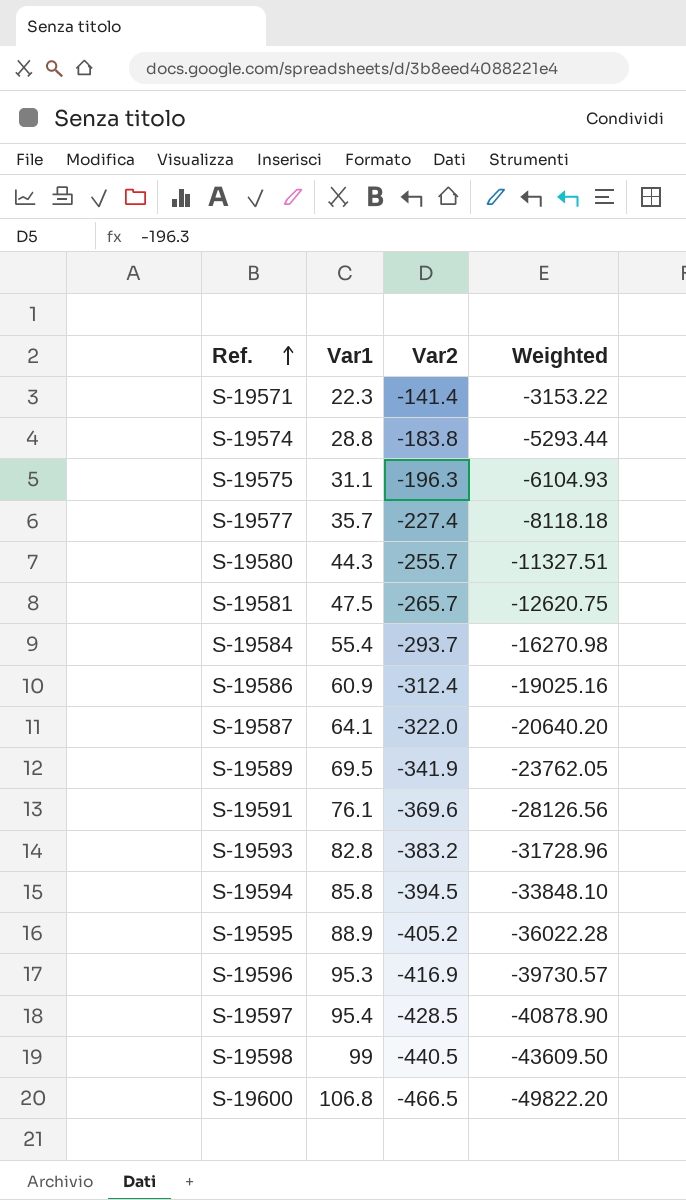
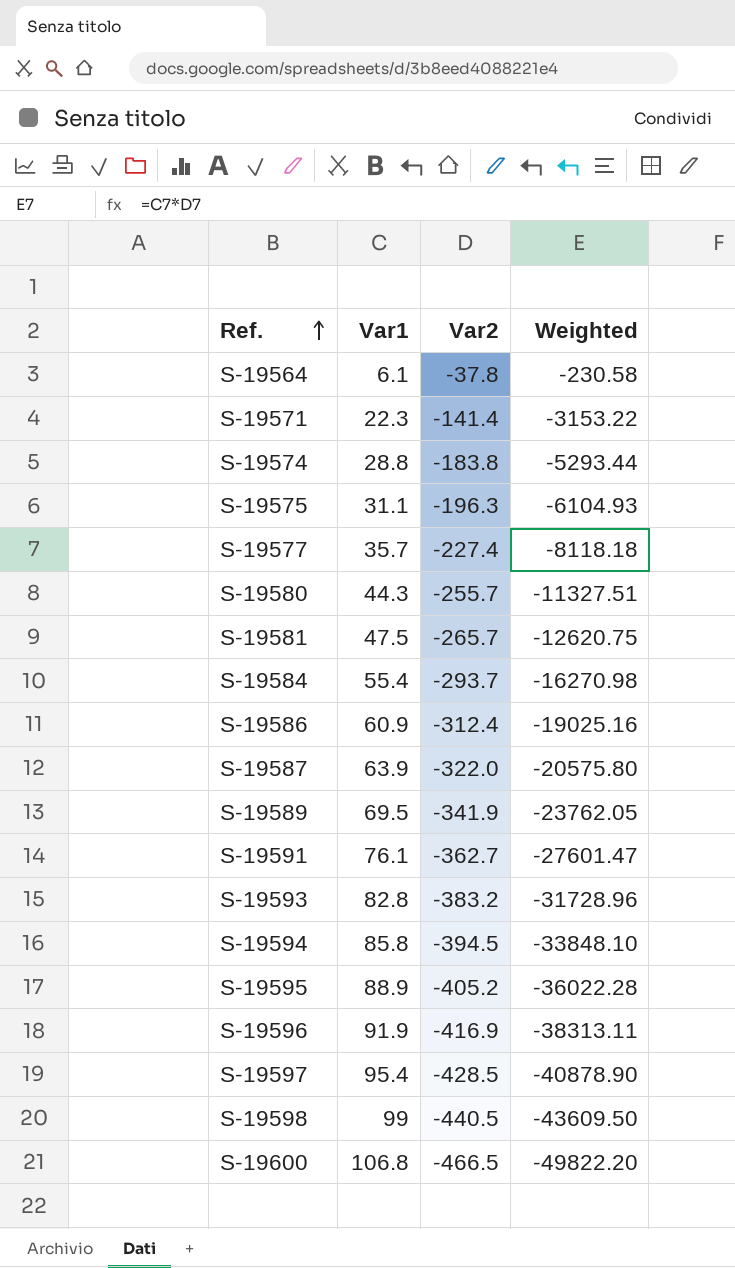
row S-19564: none -> 6.1 | -37.8 | -230.58
S-19587 | Var1: 64.1 -> 63.9
S-19587 | Weighted: -20640.20 -> -20575.80
S-19591 | Var2: -369.6 -> -362.7
S-19591 | Weighted: -28126.56 -> -27601.47
S-19596 | Var1: 95.3 -> 91.9
S-19596 | Weighted: -39730.57 -> -38313.11

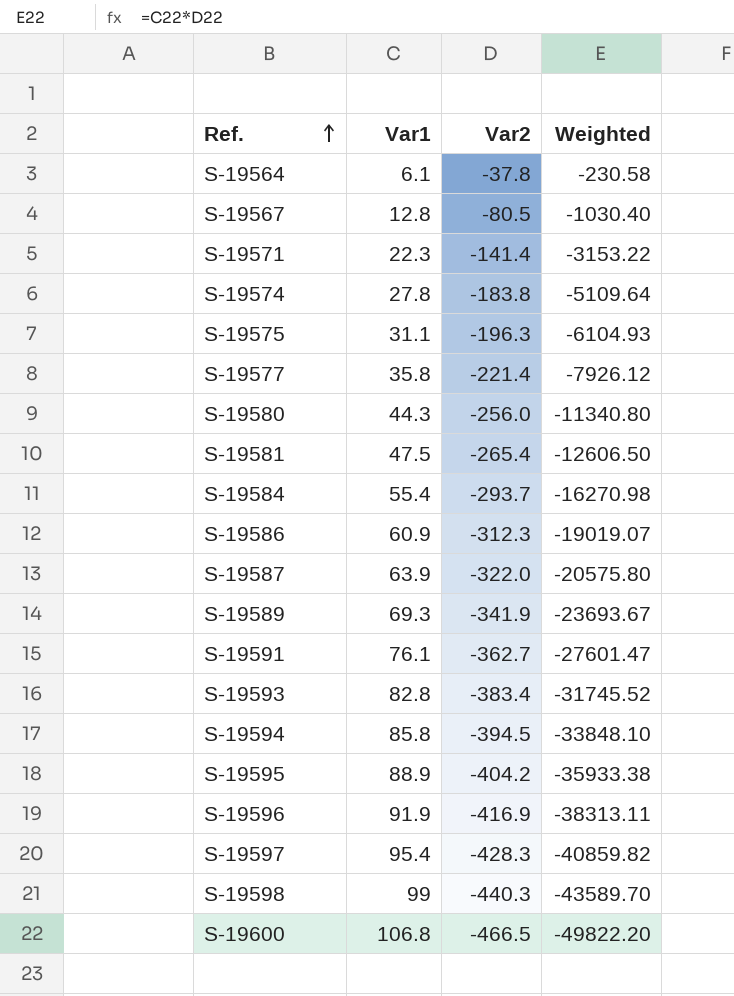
row S-19567: none -> 12.8 | -80.5 | -1030.40
S-19574 | Var1: 28.8 -> 27.8
S-19574 | Weighted: -5293.44 -> -5109.64
S-19577 | Var1: 35.7 -> 35.8
S-19577 | Var2: -227.4 -> -221.4
S-19577 | Weighted: -8118.18 -> -7926.12
S-19580 | Var2: -255.7 -> -256.0
S-19580 | Weighted: -11327.51 -> -11340.80
S-19581 | Var2: -265.7 -> -265.4
S-19581 | Weighted: -12620.75 -> -12606.50
S-19586 | Var2: -312.4 -> -312.3
S-19586 | Weighted: -19025.16 -> -19019.07
S-19589 | Var1: 69.5 -> 69.3
S-19589 | Weighted: -23762.05 -> -23693.67
S-19593 | Var2: -383.2 -> -383.4
S-19593 | Weighted: -31728.96 -> -31745.52
S-19595 | Var2: -405.2 -> -404.2
S-19595 | Weighted: -36022.28 -> -35933.38
S-19597 | Var2: -428.5 -> -428.3
S-19597 | Weighted: -40878.90 -> -40859.82
S-19598 | Var2: -440.5 -> -440.3
S-19598 | Weighted: -43609.50 -> -43589.70

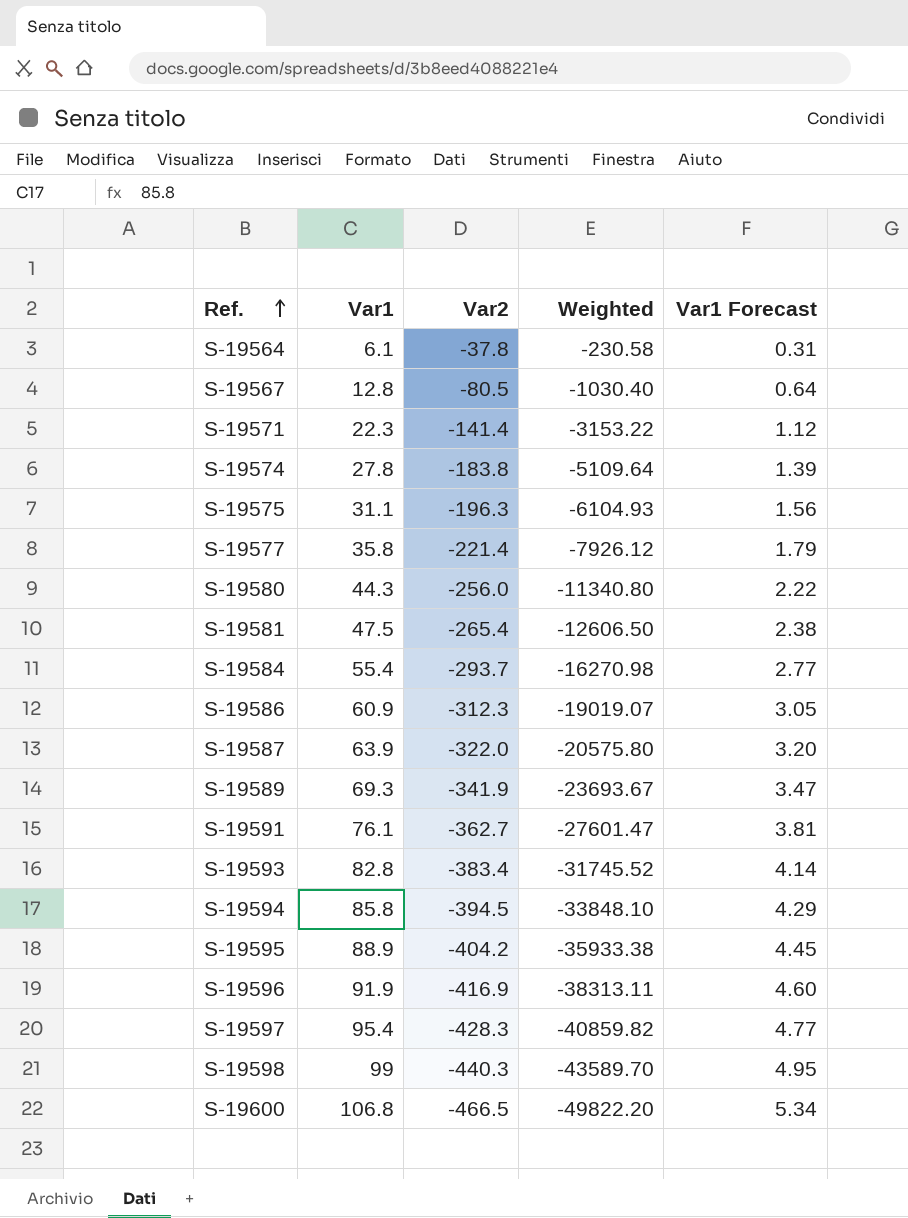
column Var1 Forecast | formula: none -> [Var1] * 0.05

